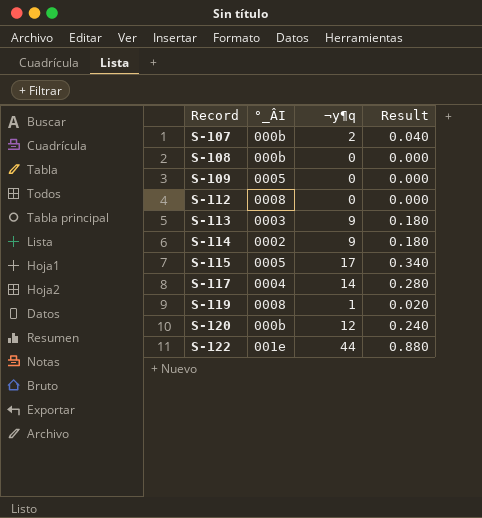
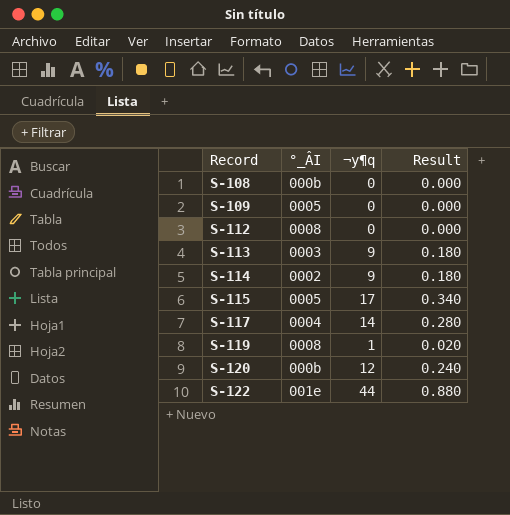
row S-107: 000b | 2 | 0.040 -> none

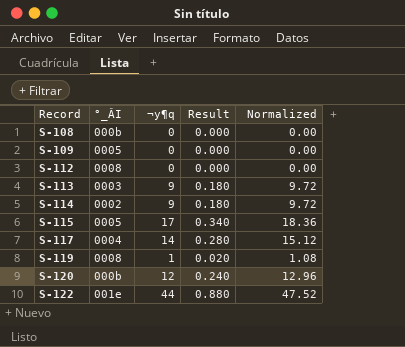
column Normalized | formula: none -> [¬y¶q] * 1.08

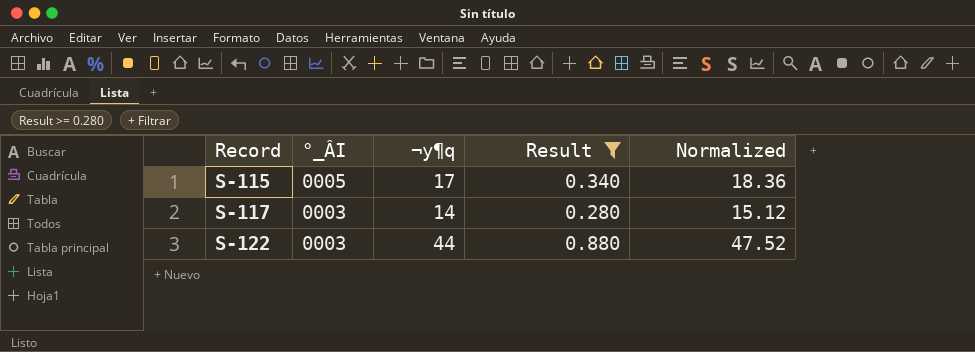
filter: none -> Result >= 0.280
S-117 | °_ÂI: 0004 -> 0003
S-122 | °_ÂI: 001e -> 0003

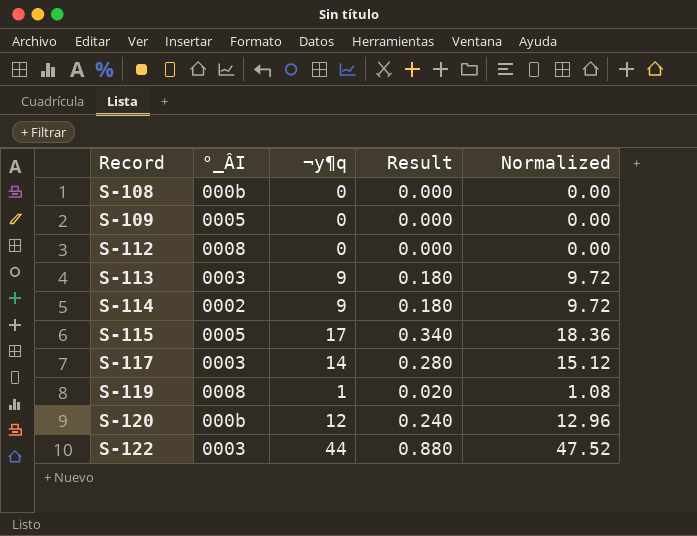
filter: Result >= 0.280 -> none

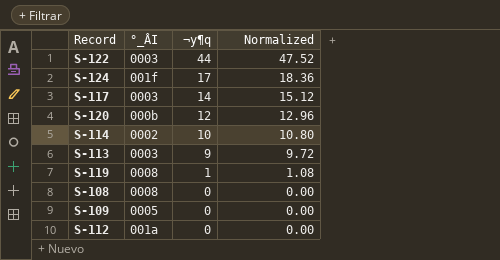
row order: Record ascending -> ¬y¶q descending
column Result | formula: [¬y¶q] * 0.02 -> none
row S-115: 0005 | 17 | 0.340 | 18.36 -> none
row S-124: none -> 001f | 17 | 18.36
S-114 | ¬y¶q: 9 -> 10
S-114 | Normalized: 9.72 -> 10.80
S-108 | °_ÂI: 000b -> 0008
S-112 | °_ÂI: 0008 -> 001a

